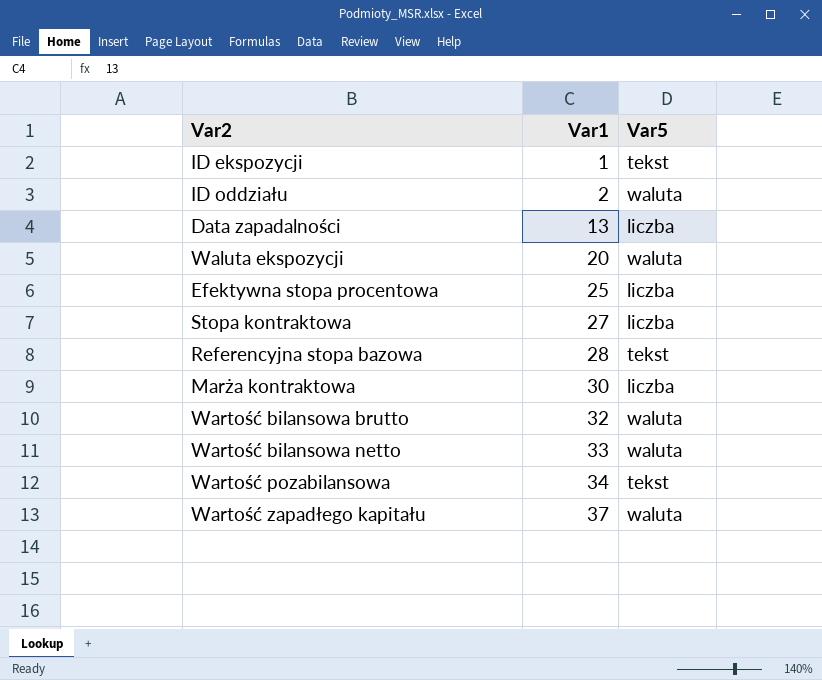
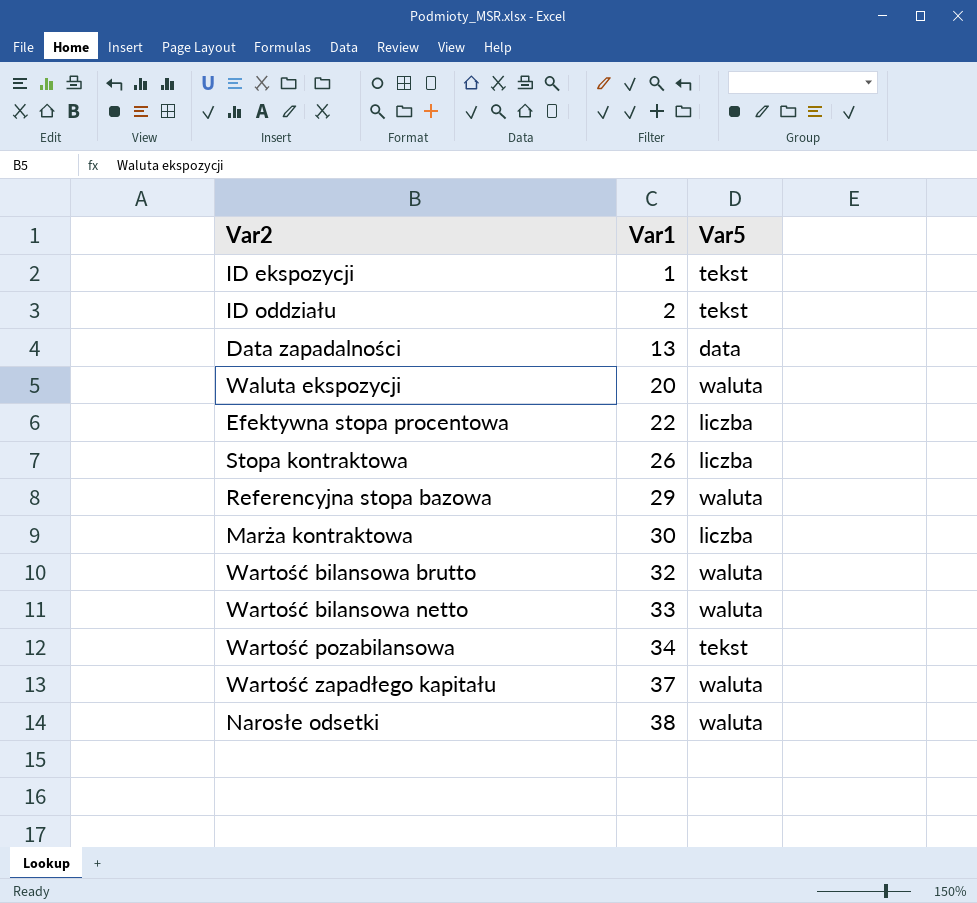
ID oddziału | Var5: waluta -> tekst
Data zapadalności | Var5: liczba -> data
Efektywna stopa procentowa | Var1: 25 -> 22
Stopa kontraktowa | Var1: 27 -> 26
Referencyjna stopa bazowa | Var1: 28 -> 29
Referencyjna stopa bazowa | Var5: tekst -> waluta
row Narosłe odsetki: none -> 38 | waluta

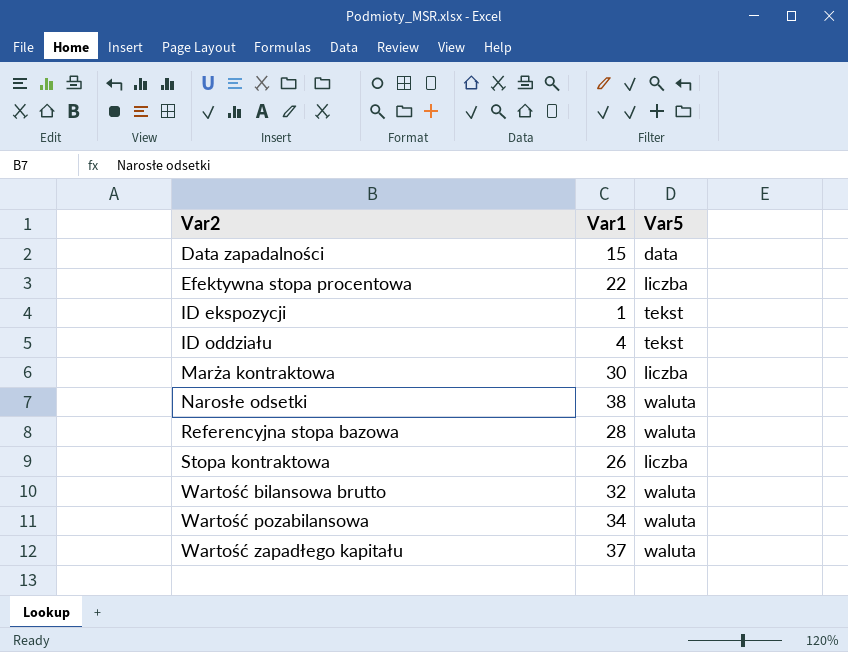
row order: Var1 ascending -> Var2 ascending
row Waluta ekspozycji: 20 | waluta -> none
row Wartość bilansowa netto: 33 | waluta -> none
Data zapadalności | Var1: 13 -> 15
ID oddziału | Var1: 2 -> 4
Referencyjna stopa bazowa | Var1: 29 -> 28
Wartość pozabilansowa | Var5: tekst -> waluta

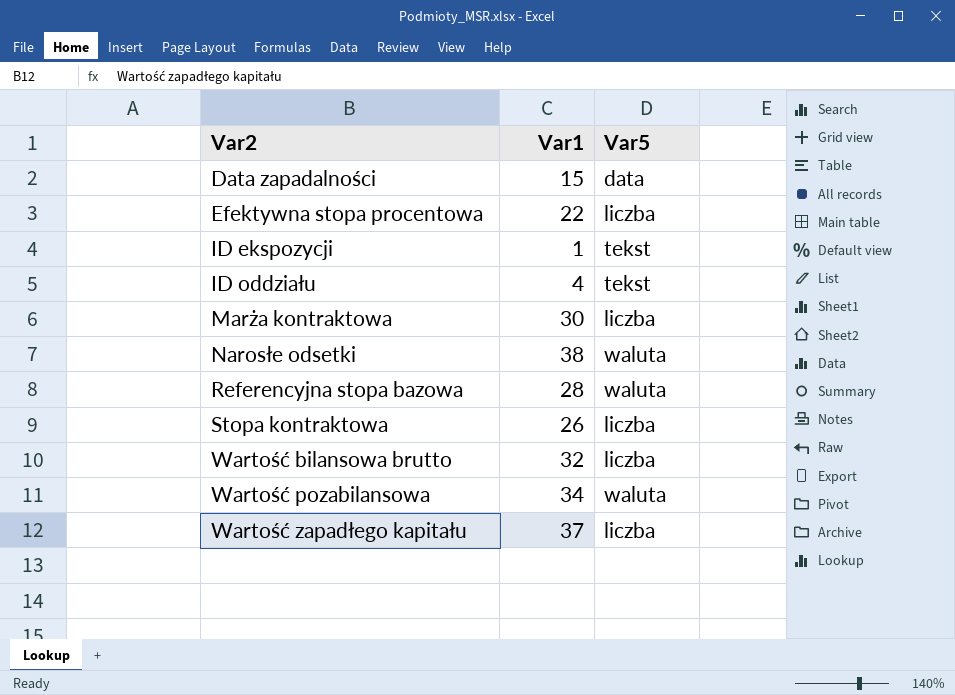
Wartość bilansowa brutto | Var5: waluta -> liczba
Wartość zapadłego kapitału | Var5: waluta -> liczba

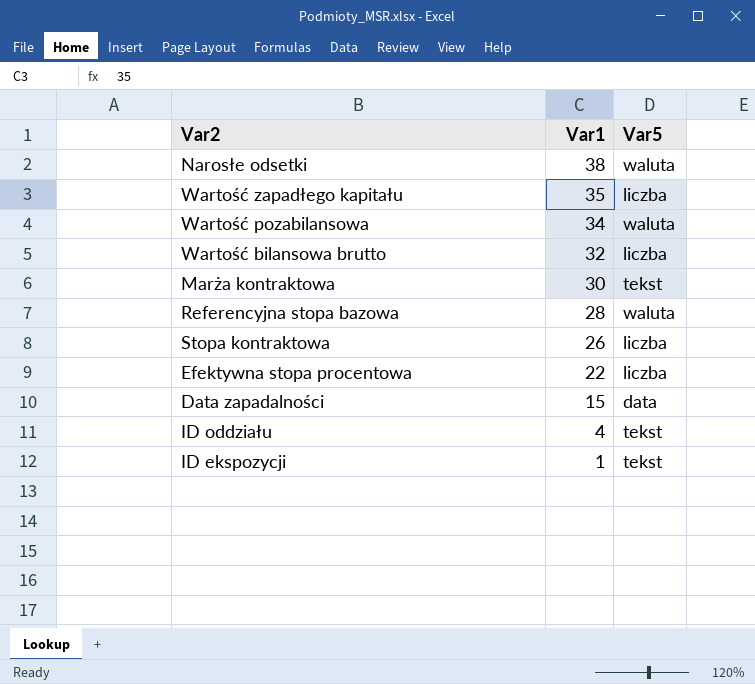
row order: Var2 ascending -> Var1 descending
Wartość zapadłego kapitału | Var1: 37 -> 35
Marża kontraktowa | Var5: liczba -> tekst

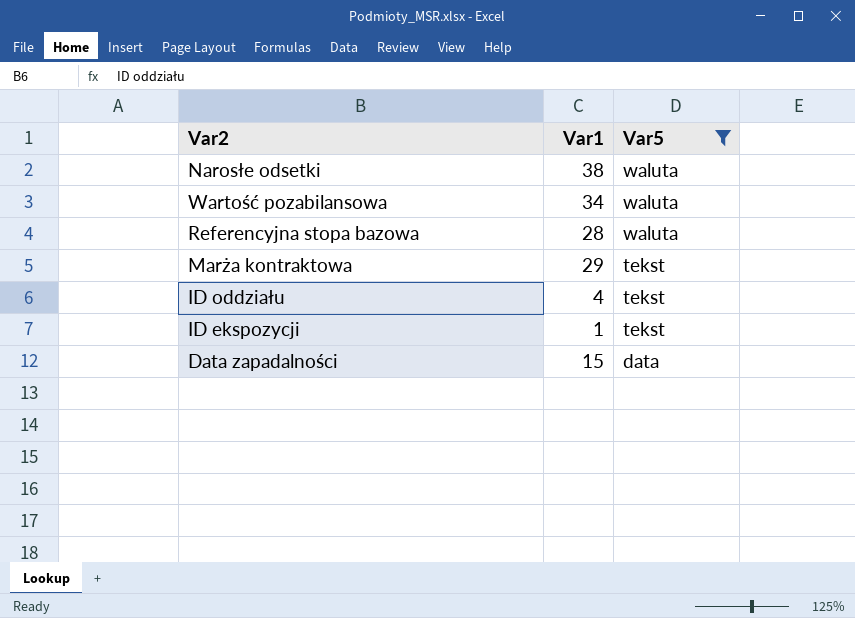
filter: none -> Var5 != liczba
row order: Var1 descending -> Var5 descending
Marża kontraktowa | Var1: 30 -> 29

